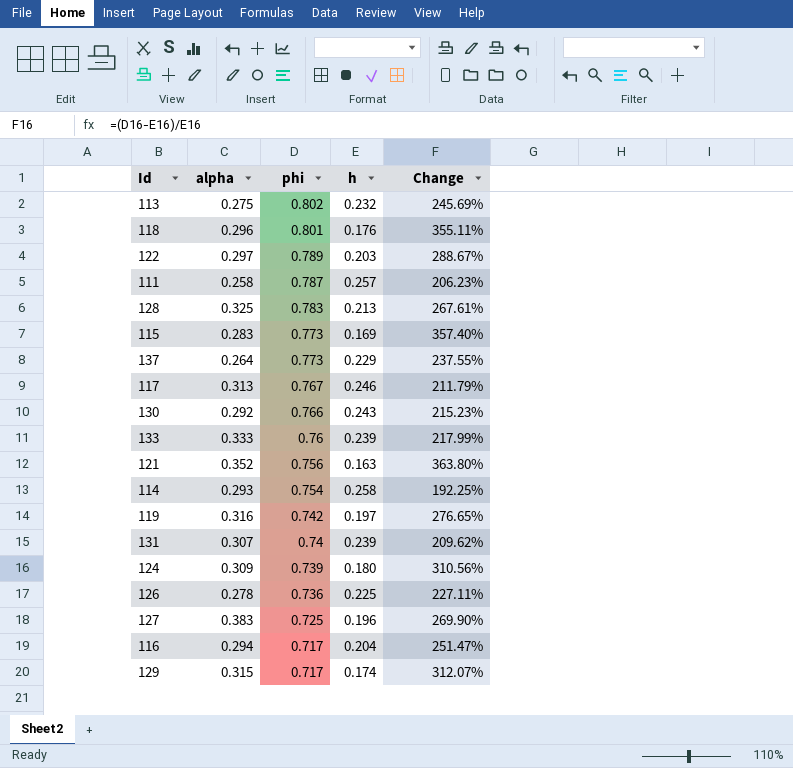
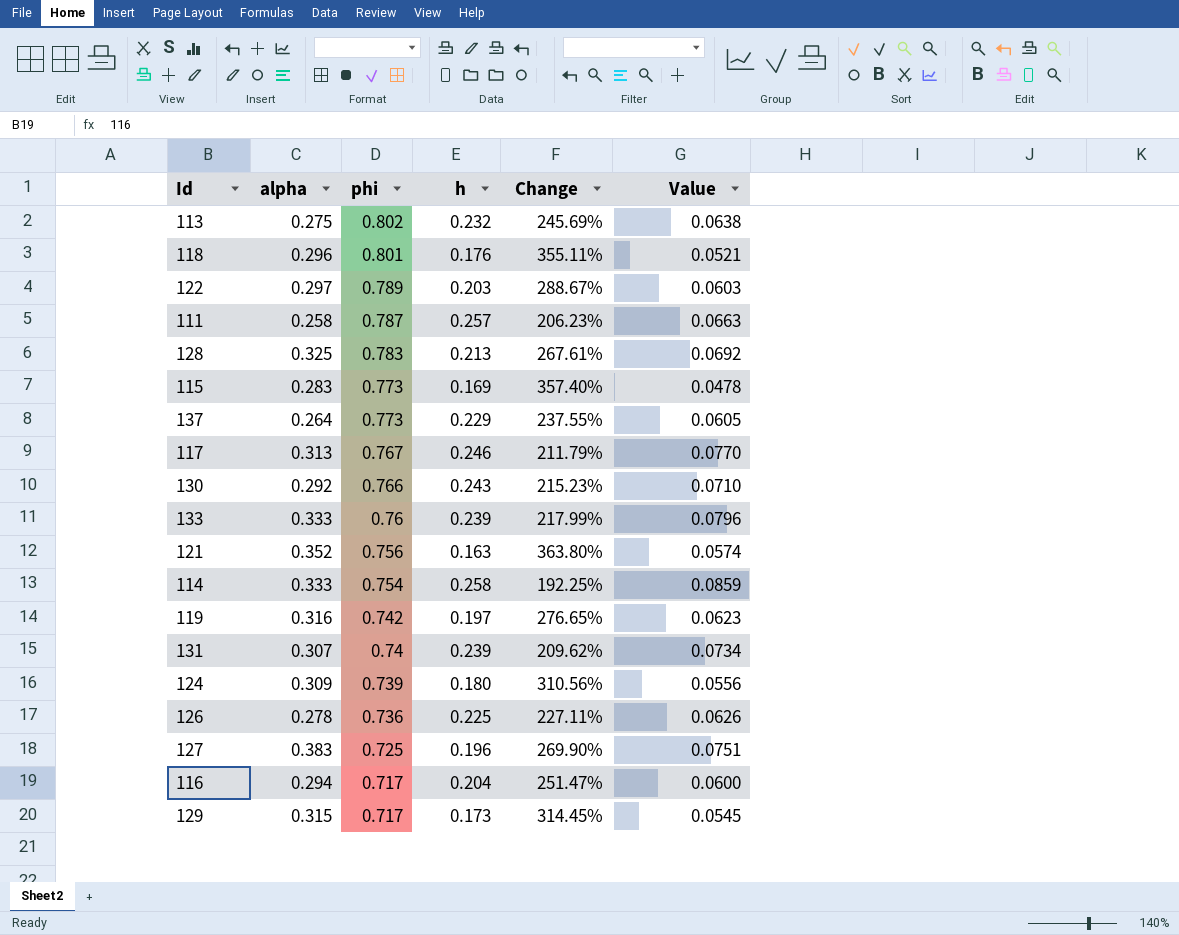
column Value | formula: none -> [alpha] * [h]
114 | alpha: 0.293 -> 0.333
129 | h: 0.174 -> 0.173
129 | Change: 312.07% -> 314.45%

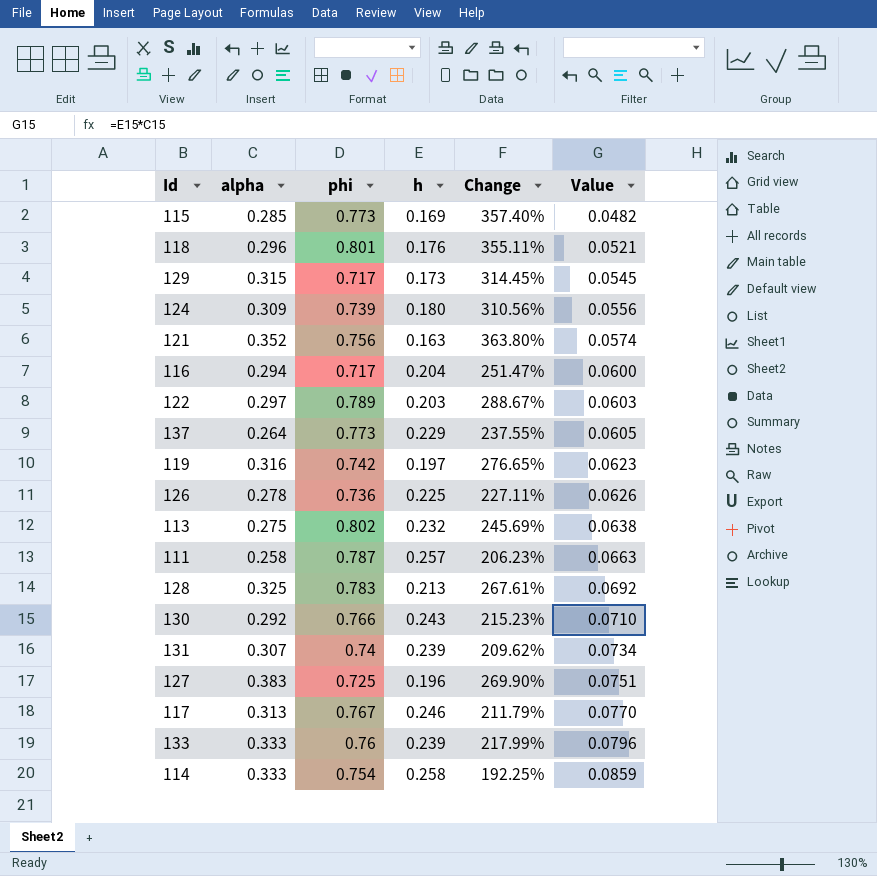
row order: phi descending -> Value ascending
115 | alpha: 0.283 -> 0.285
115 | Value: 0.0478 -> 0.0482

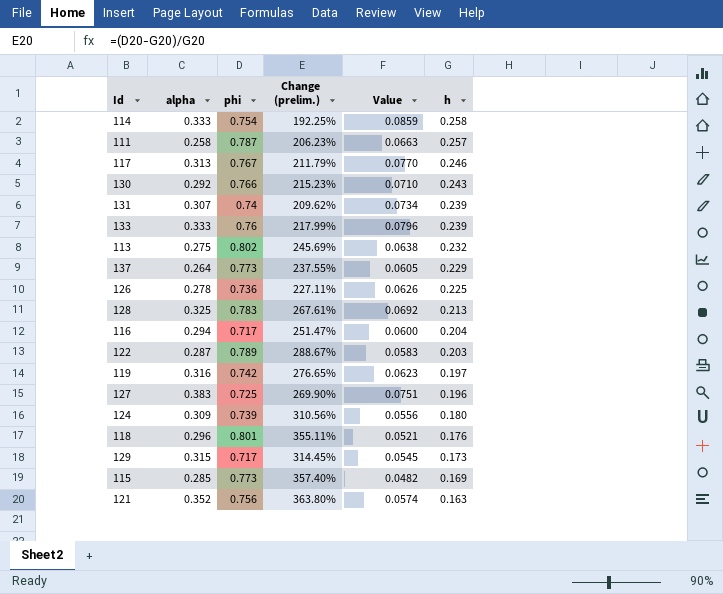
row order: Value ascending -> h descending
column name: Change -> Change (prelim.)
column h | position: 4 -> 6
122 | alpha: 0.297 -> 0.287
122 | Value: 0.0603 -> 0.0583

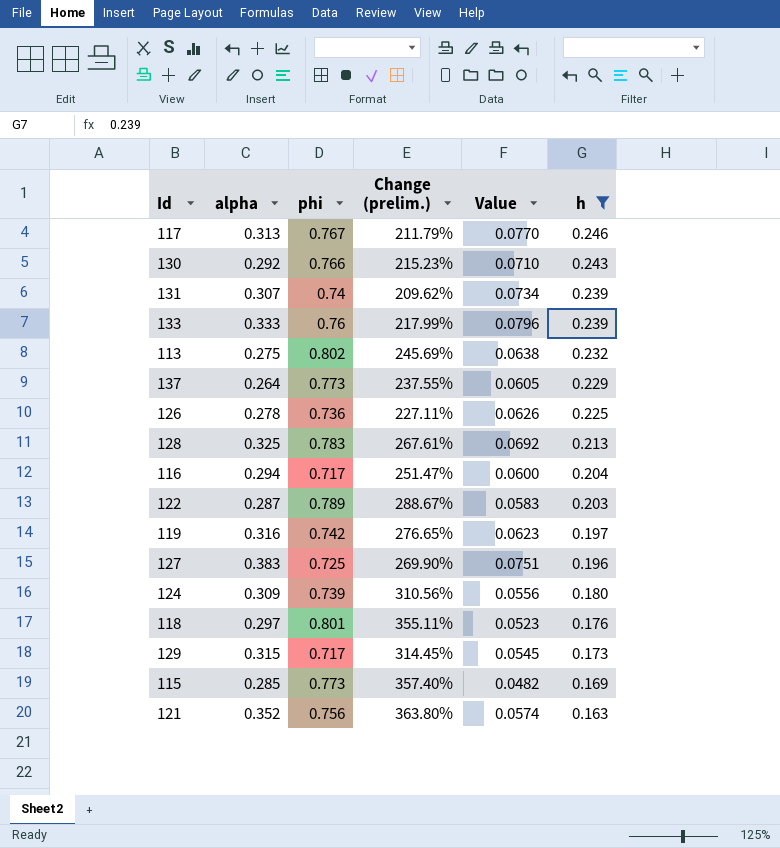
filter: none -> h <= 0.246
118 | alpha: 0.296 -> 0.297
118 | Value: 0.0521 -> 0.0523

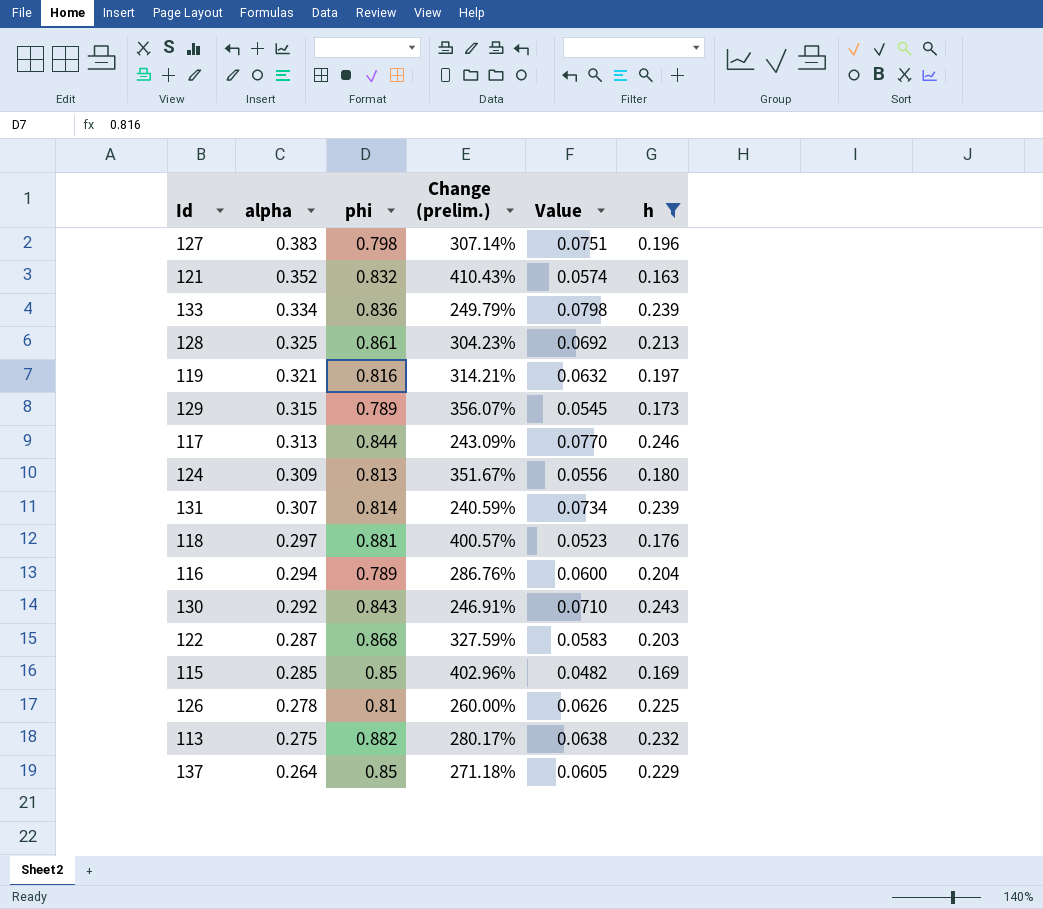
row order: h descending -> alpha descending
127 | phi: 0.725 -> 0.798
127 | Change (prelim.): 269.90% -> 307.14%
121 | phi: 0.756 -> 0.832
121 | Change (prelim.): 363.80% -> 410.43%
133 | alpha: 0.333 -> 0.334
133 | phi: 0.76 -> 0.836
133 | Change (prelim.): 217.99% -> 249.79%
133 | Value: 0.0796 -> 0.0798
128 | phi: 0.783 -> 0.861
128 | Change (prelim.): 267.61% -> 304.23%
119 | alpha: 0.316 -> 0.321
119 | phi: 0.742 -> 0.816
119 | Change (prelim.): 276.65% -> 314.21%
119 | Value: 0.0623 -> 0.0632
129 | phi: 0.717 -> 0.789
129 | Change (prelim.): 314.45% -> 356.07%
117 | phi: 0.767 -> 0.844
117 | Change (prelim.): 211.79% -> 243.09%
124 | phi: 0.739 -> 0.813
124 | Change (prelim.): 310.56% -> 351.67%
131 | phi: 0.74 -> 0.814
131 | Change (prelim.): 209.62% -> 240.59%
118 | phi: 0.801 -> 0.881
118 | Change (prelim.): 355.11% -> 400.57%
116 | phi: 0.717 -> 0.789
116 | Change (prelim.): 251.47% -> 286.76%
130 | phi: 0.766 -> 0.843
130 | Change (prelim.): 215.23% -> 246.91%
122 | phi: 0.789 -> 0.868
122 | Change (prelim.): 288.67% -> 327.59%
115 | phi: 0.773 -> 0.85
115 | Change (prelim.): 357.40% -> 402.96%
126 | phi: 0.736 -> 0.81
126 | Change (prelim.): 227.11% -> 260.00%
113 | phi: 0.802 -> 0.882
113 | Change (prelim.): 245.69% -> 280.17%
137 | phi: 0.773 -> 0.85
137 | Change (prelim.): 237.55% -> 271.18%

